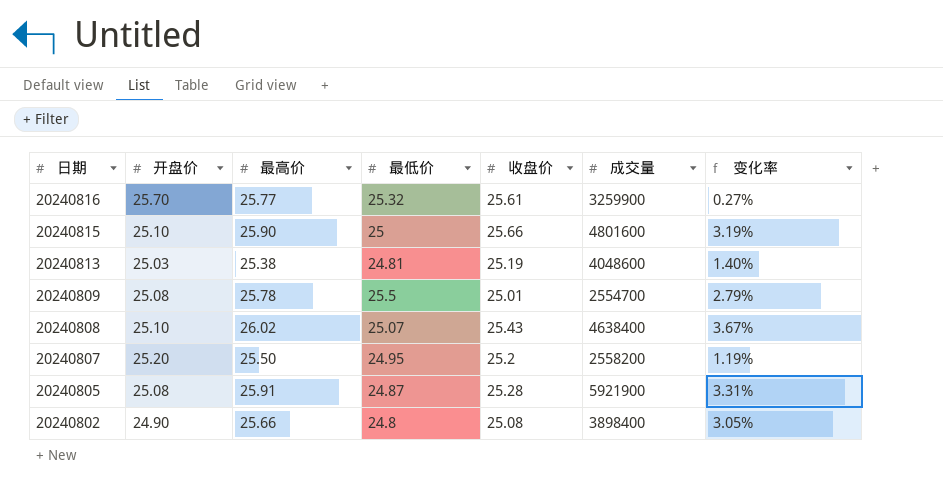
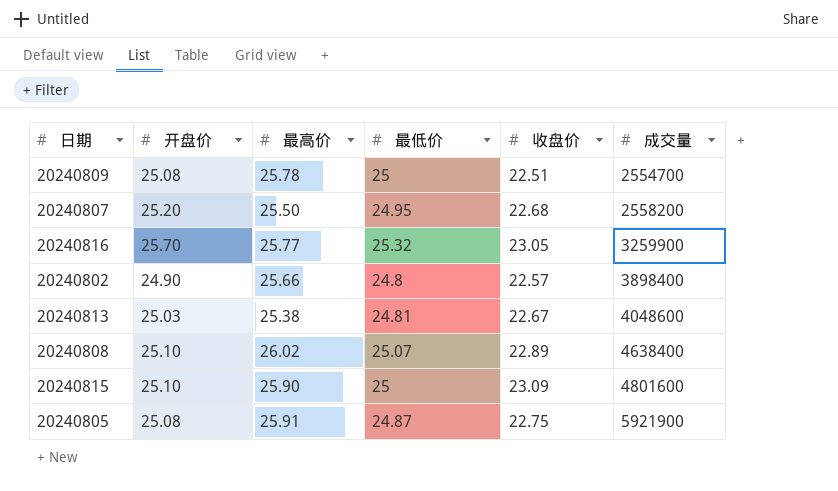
row order: 日期 descending -> 成交量 ascending
column 变化率 | formula: ([最高价] - [开盘价]) / [开盘价] -> none
20240809 | 最低价: 25.5 -> 25
20240809 | 收盘价: 25.01 -> 22.51
20240807 | 收盘价: 25.2 -> 22.68
20240816 | 收盘价: 25.61 -> 23.05
20240802 | 收盘价: 25.08 -> 22.57
20240813 | 收盘价: 25.19 -> 22.67
20240808 | 收盘价: 25.43 -> 22.89
20240815 | 收盘价: 25.66 -> 23.09
20240805 | 收盘价: 25.28 -> 22.75

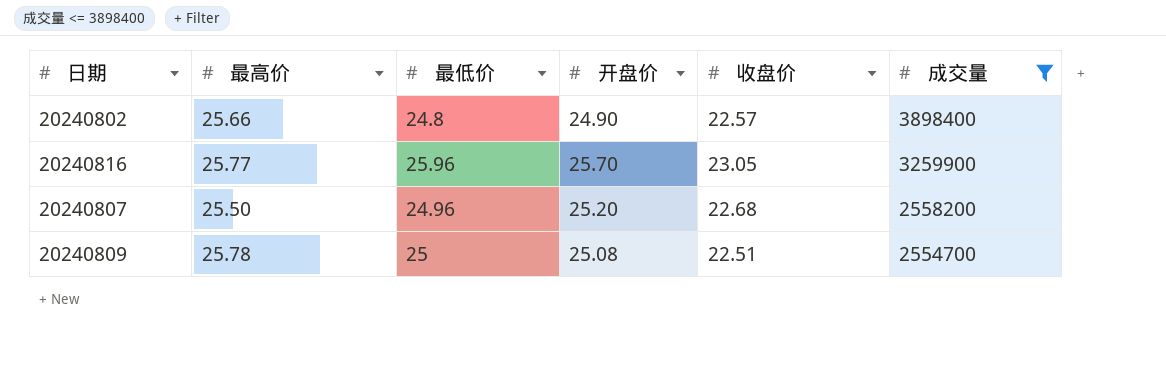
filter: none -> 成交量 <= 3898400
row order: 成交量 ascending -> 成交量 descending
column 开盘价 | position: 2 -> 4
20240816 | 最低价: 25.32 -> 25.96
20240807 | 最低价: 24.95 -> 24.96

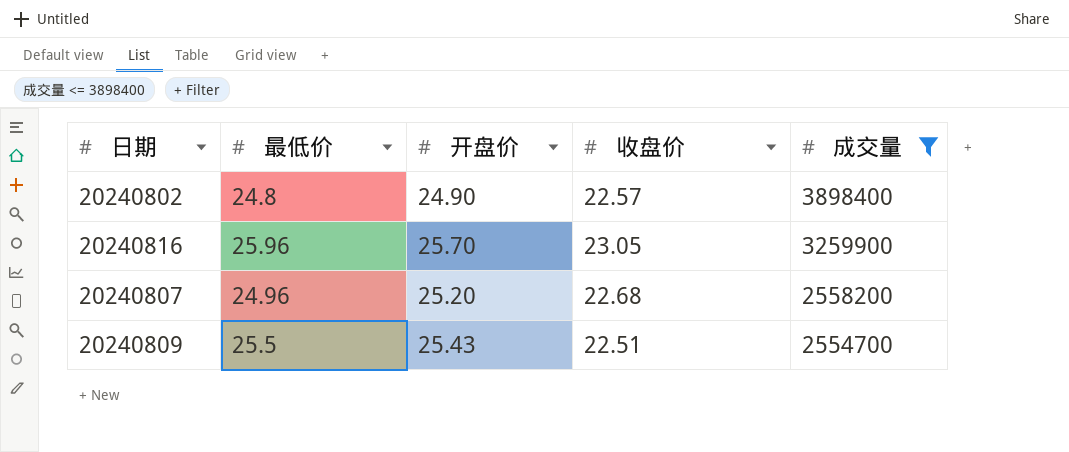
column 最高价 | position: 2 -> none
20240809 | 最低价: 25 -> 25.5
20240809 | 开盘价: 25.08 -> 25.43

